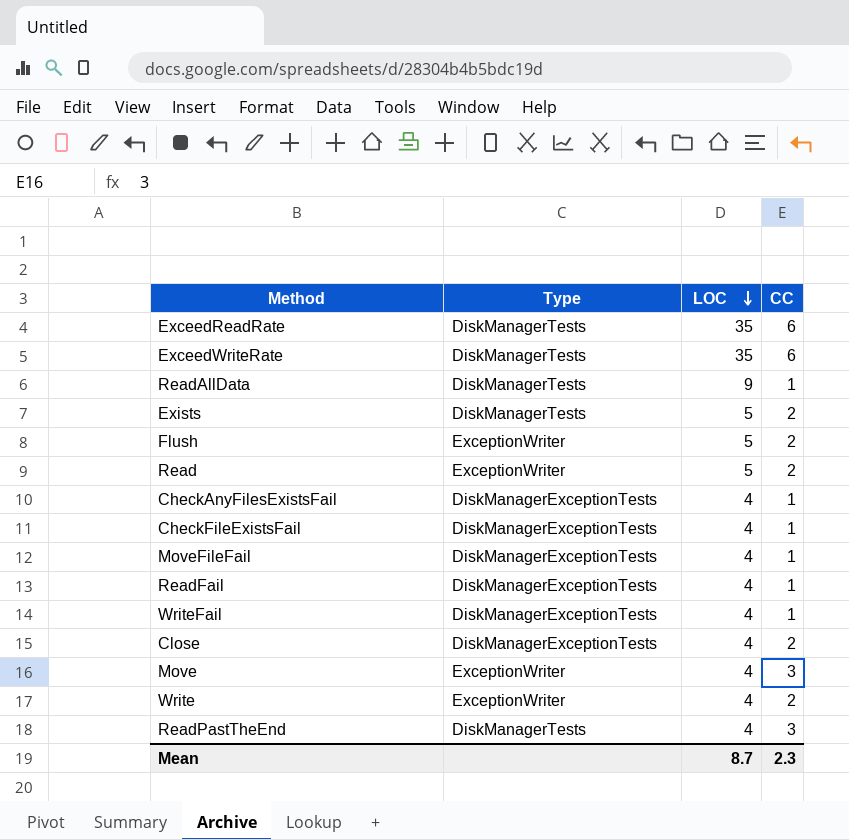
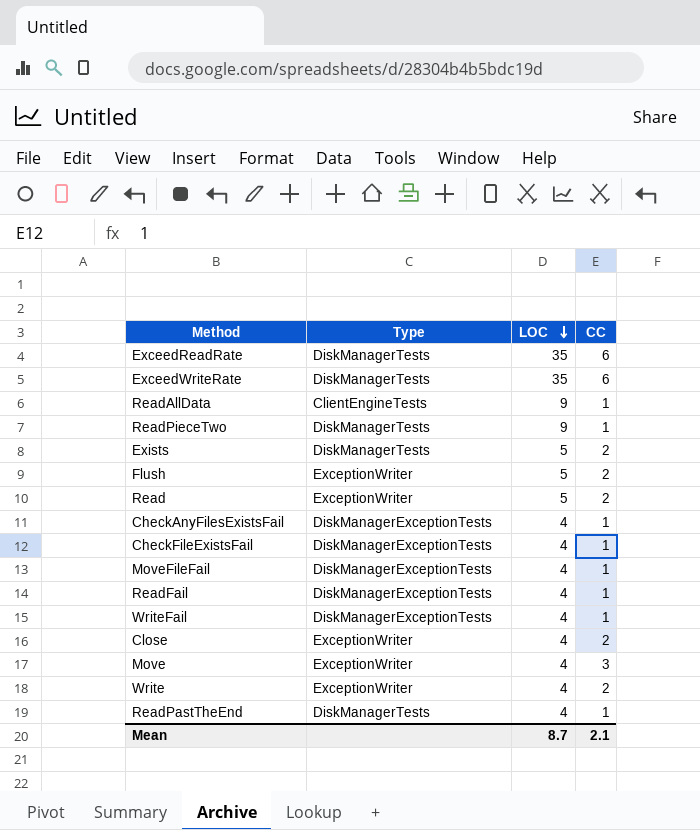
ReadAllData | Type: DiskManagerTests -> ClientEngineTests
row ReadPieceTwo: none -> DiskManagerTests | 9 | 1
Close | Type: DiskManagerExceptionTests -> ExceptionWriter
ReadPastTheEnd | CC: 3 -> 1
Mean | CC: 2.3 -> 2.1

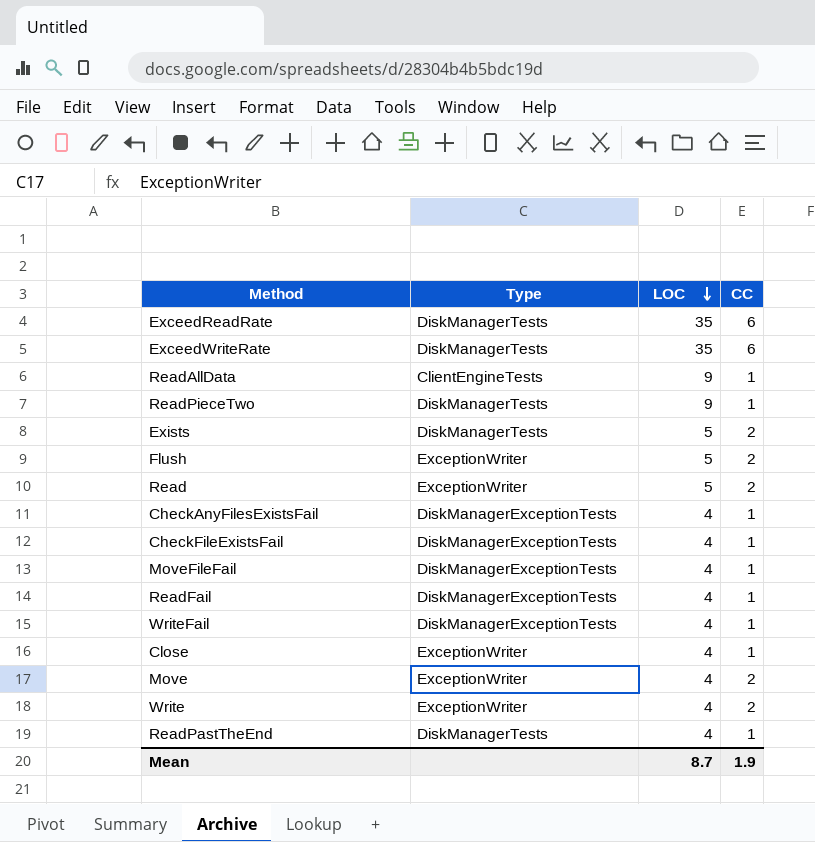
Close | CC: 2 -> 1
Move | CC: 3 -> 2
Mean | CC: 2.1 -> 1.9

